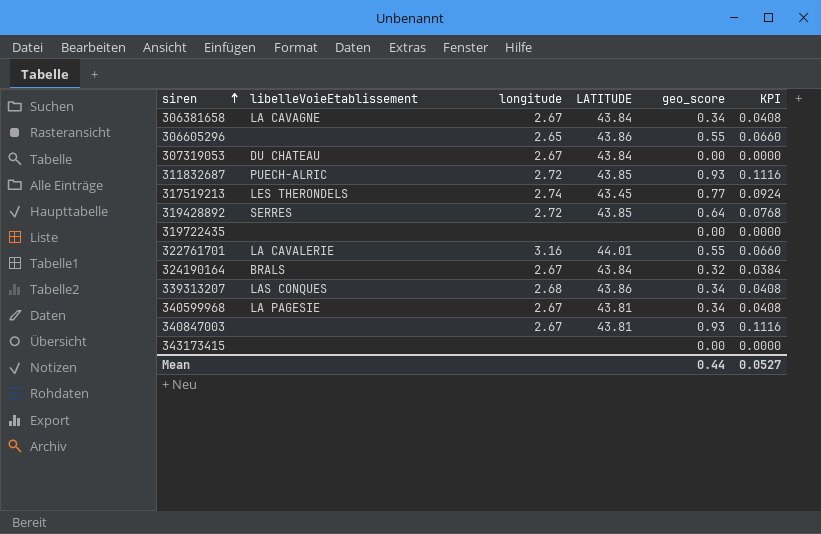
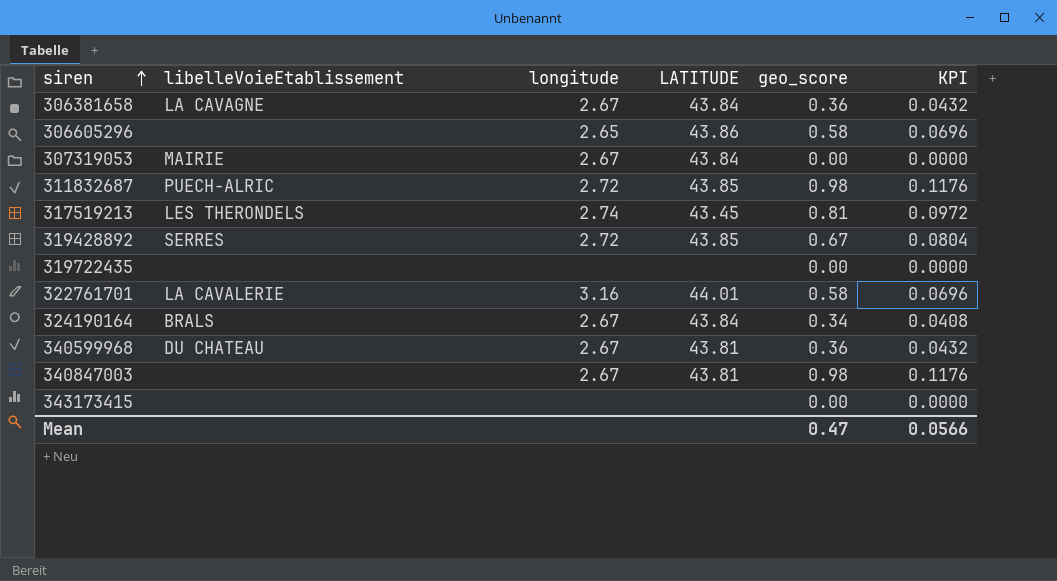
row 339313207: LAS CONQUES | 2.68 | 43.86 | 0.34 | 0.0408 -> none
306381658 | geo_score: 0.34 -> 0.36
306381658 | KPI: 0.0408 -> 0.0432
306605296 | geo_score: 0.55 -> 0.58
306605296 | KPI: 0.0660 -> 0.0696
307319053 | libelleVoieEtablissement: DU CHATEAU -> MAIRIE
311832687 | geo_score: 0.93 -> 0.98
311832687 | KPI: 0.1116 -> 0.1176
317519213 | geo_score: 0.77 -> 0.81
317519213 | KPI: 0.0924 -> 0.0972
319428892 | geo_score: 0.64 -> 0.67
319428892 | KPI: 0.0768 -> 0.0804
322761701 | geo_score: 0.55 -> 0.58
322761701 | KPI: 0.0660 -> 0.0696
324190164 | geo_score: 0.32 -> 0.34
324190164 | KPI: 0.0384 -> 0.0408
340599968 | libelleVoieEtablissement: LA PAGESIE -> DU CHATEAU
340599968 | geo_score: 0.34 -> 0.36
340599968 | KPI: 0.0408 -> 0.0432
340847003 | geo_score: 0.93 -> 0.98
340847003 | KPI: 0.1116 -> 0.1176
Mean | geo_score: 0.44 -> 0.47
Mean | KPI: 0.0527 -> 0.0566

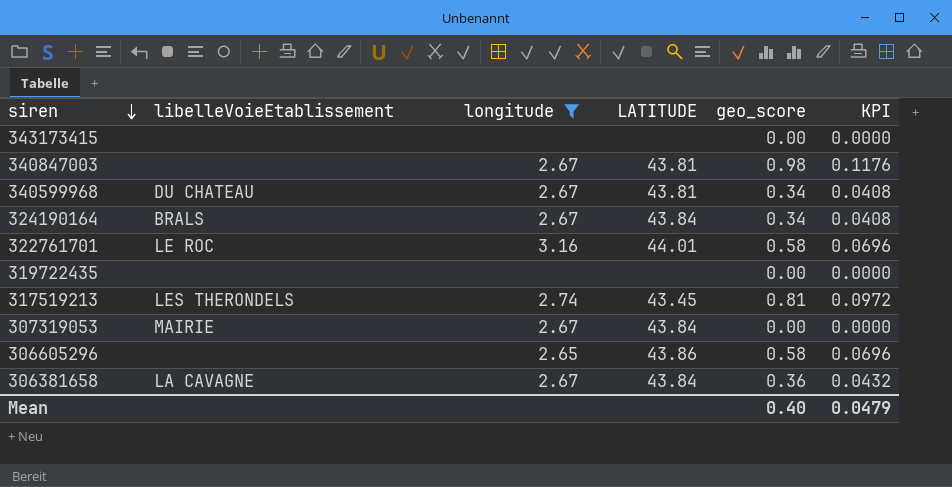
filter: none -> longitude != 2.72
row order: siren ascending -> siren descending
340599968 | geo_score: 0.36 -> 0.34
340599968 | KPI: 0.0432 -> 0.0408
322761701 | libelleVoieEtablissement: LA CAVALERIE -> LE ROC
Mean | geo_score: 0.47 -> 0.40
Mean | KPI: 0.0566 -> 0.0479

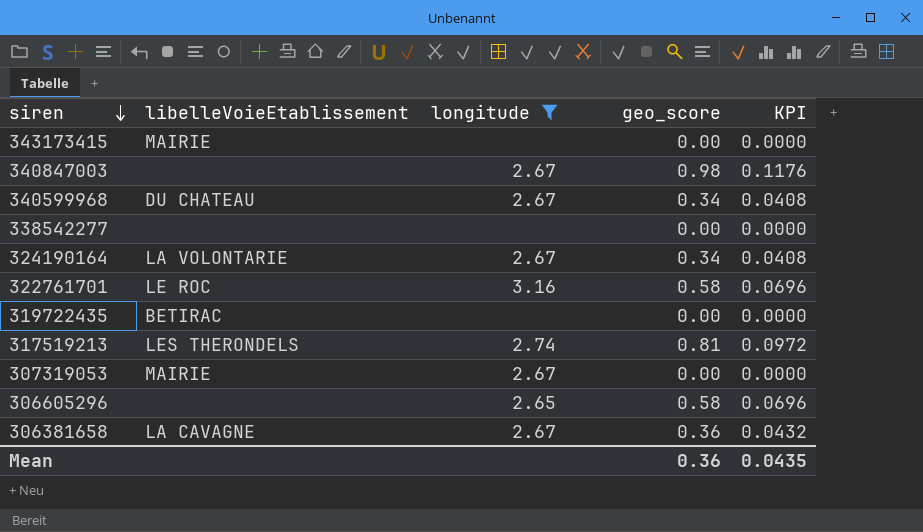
column LATITUDE | position: 4 -> none
343173415 | libelleVoieEtablissement: none -> MAIRIE
row 338542277: none -> none | none | 0.00 | 0.0000
324190164 | libelleVoieEtablissement: BRALS -> LA VOLONTARIE
319722435 | libelleVoieEtablissement: none -> BETIRAC
Mean | geo_score: 0.40 -> 0.36
Mean | KPI: 0.0479 -> 0.0435

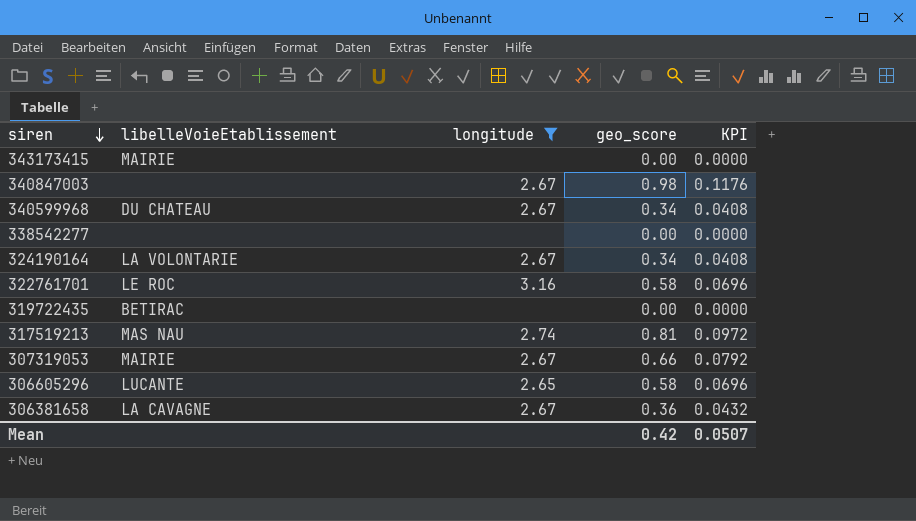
317519213 | libelleVoieEtablissement: LES THERONDELS -> MAS NAU
307319053 | geo_score: 0.00 -> 0.66
307319053 | KPI: 0.0000 -> 0.0792
306605296 | libelleVoieEtablissement: none -> LUCANTE
Mean | geo_score: 0.36 -> 0.42
Mean | KPI: 0.0435 -> 0.0507

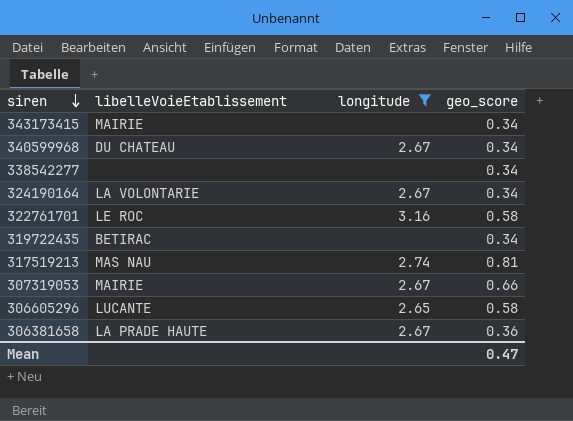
column KPI | formula: [geo_score] * 0.12 -> none
row 340847003: none | 2.67 | 0.98 | 0.1176 -> none
343173415 | geo_score: 0.00 -> 0.34
338542277 | geo_score: 0.00 -> 0.34
319722435 | geo_score: 0.00 -> 0.34
306381658 | libelleVoieEtablissement: LA CAVAGNE -> LA PRADE HAUTE
Mean | geo_score: 0.42 -> 0.47

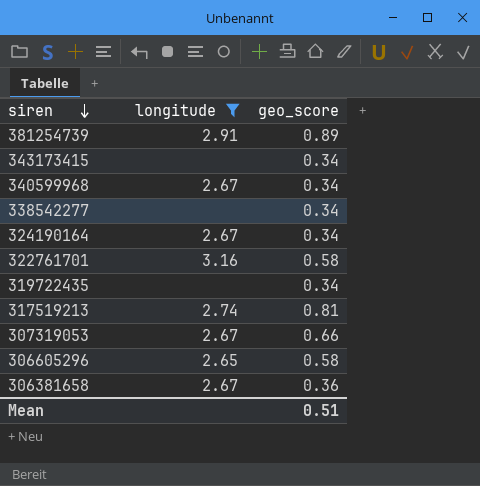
column libelleVoieEtablissement | position: 2 -> none
row 381254739: none -> 2.91 | 0.89
Mean | geo_score: 0.47 -> 0.51

